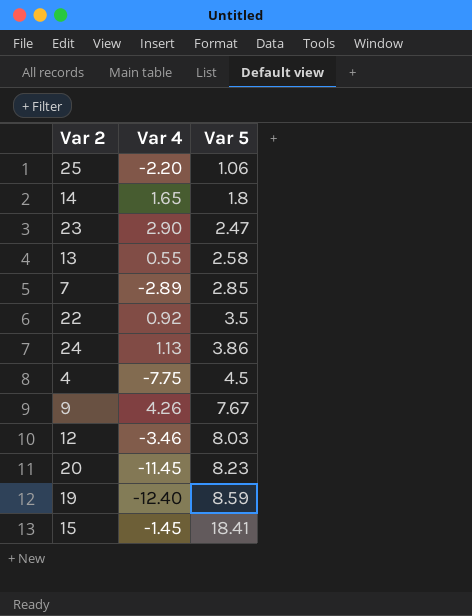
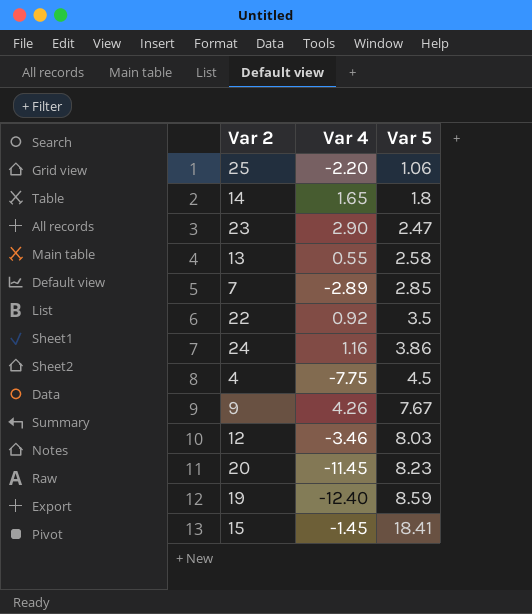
24 | Var 4: 1.13 -> 1.16

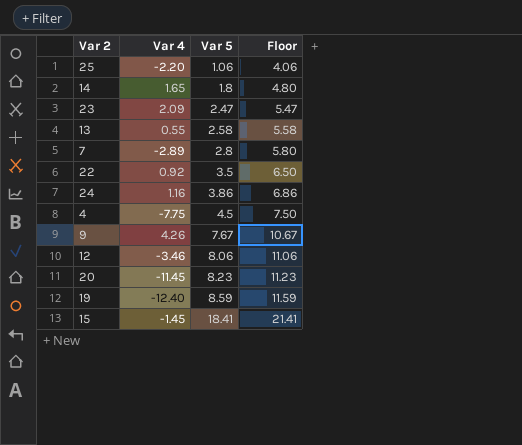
column Floor | formula: none -> [Var 5] + 3
23 | Var 4: 2.90 -> 2.09
7 | Var 5: 2.85 -> 2.8
12 | Var 5: 8.03 -> 8.06

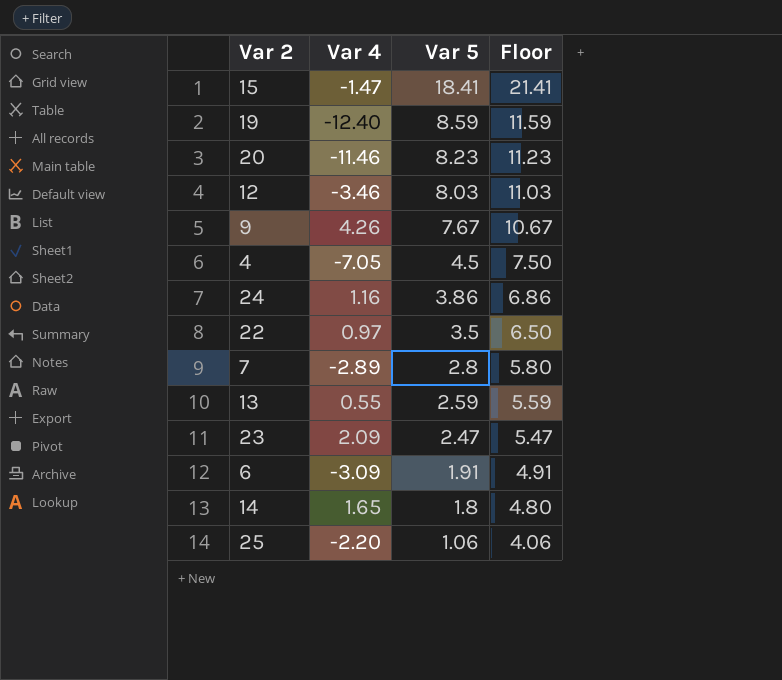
row order: Var 5 ascending -> Var 5 descending
15 | Var 4: -1.45 -> -1.47
20 | Var 4: -11.45 -> -11.46
12 | Var 5: 8.06 -> 8.03
12 | Floor: 11.06 -> 11.03
4 | Var 4: -7.75 -> -7.05
22 | Var 4: 0.92 -> 0.97
13 | Var 5: 2.58 -> 2.59
13 | Floor: 5.58 -> 5.59
row 6: none -> -3.09 | 1.91 | 4.91

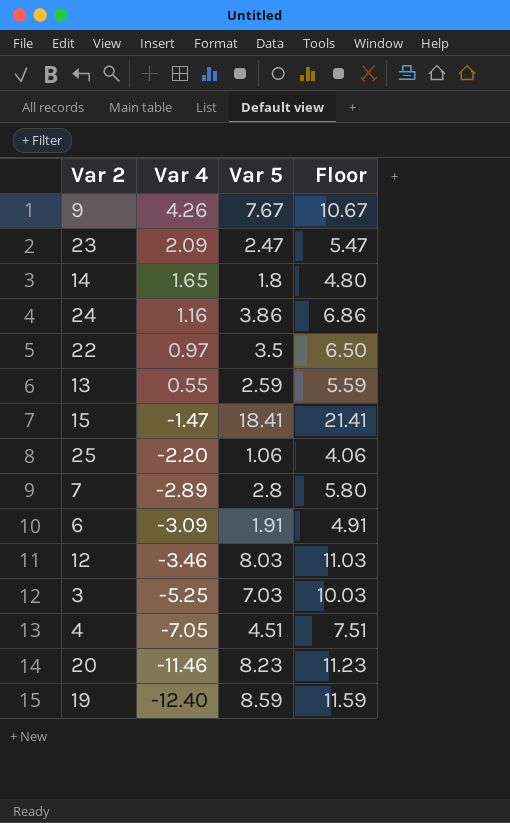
row order: Var 5 descending -> Var 4 descending
row 3: none -> -5.25 | 7.03 | 10.03
4 | Var 5: 4.5 -> 4.51
4 | Floor: 7.50 -> 7.51

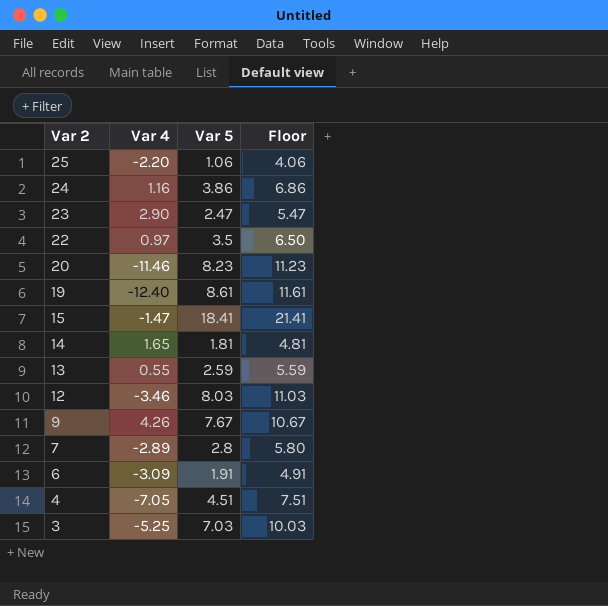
row order: Var 4 descending -> Var 2 descending
23 | Var 4: 2.09 -> 2.90
19 | Var 5: 8.59 -> 8.61
19 | Floor: 11.59 -> 11.61
14 | Var 5: 1.8 -> 1.81
14 | Floor: 4.80 -> 4.81

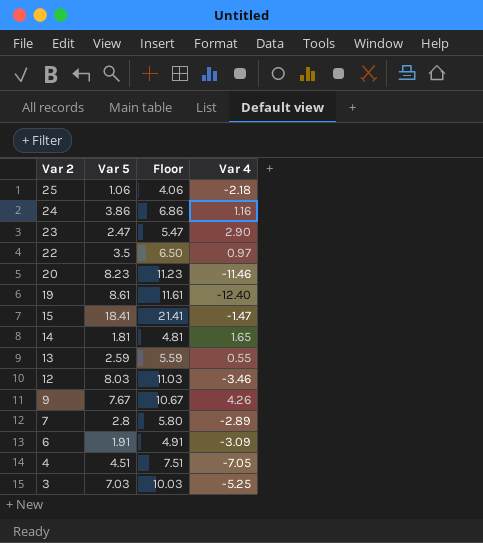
column Var 4 | position: 2 -> 4
25 | Var 4: -2.20 -> -2.18

